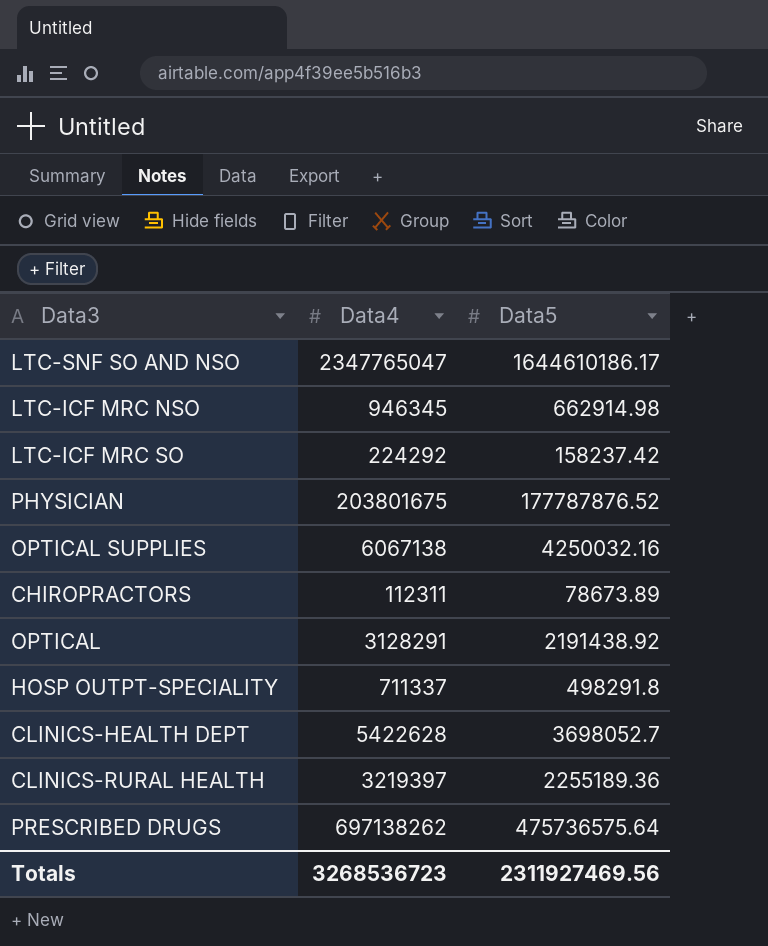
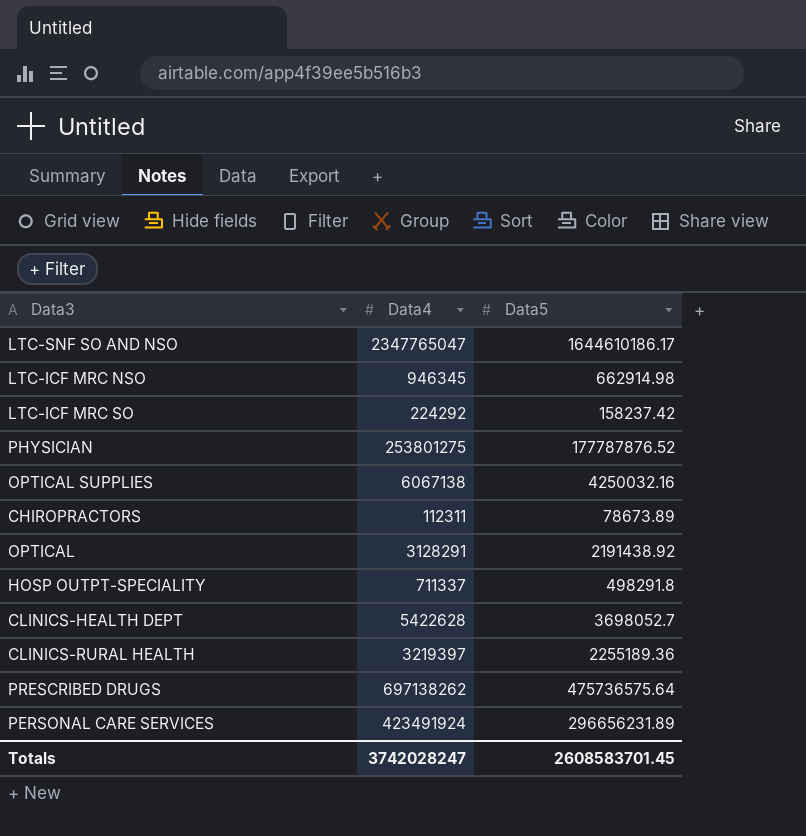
PHYSICIAN | Data4: 203801675 -> 253801275
row PERSONAL CARE SERVICES: none -> 423491924 | 296656231.89
Totals | Data4: 3268536723 -> 3742028247
Totals | Data5: 2311927469.56 -> 2608583701.45

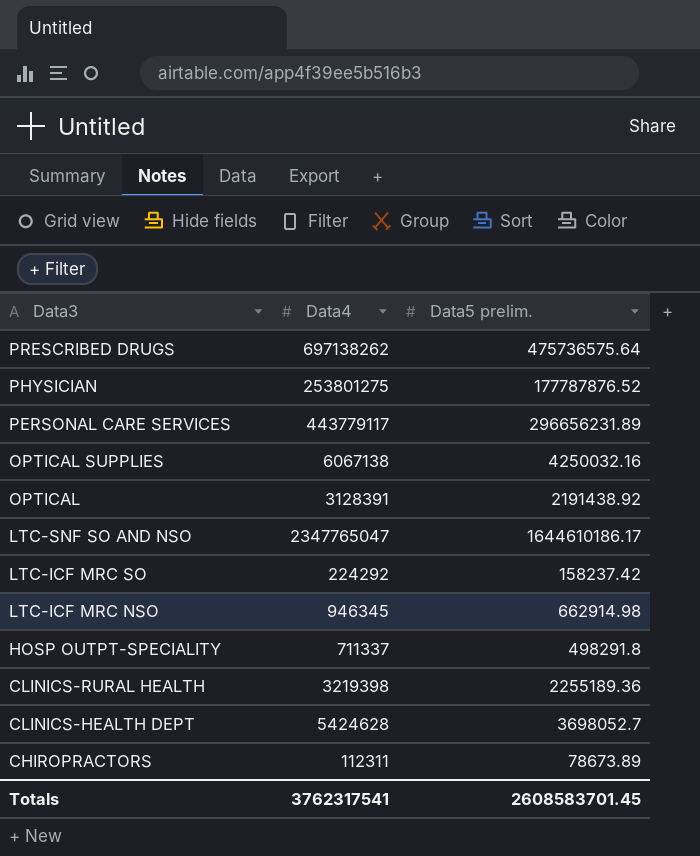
row order: none -> Data3 descending
column name: Data5 -> Data5 prelim.
PERSONAL CARE SERVICES | Data4: 423491924 -> 443779117
OPTICAL | Data4: 3128291 -> 3128391
CLINICS-RURAL HEALTH | Data4: 3219397 -> 3219398
CLINICS-HEALTH DEPT | Data4: 5422628 -> 5424628
Totals | Data4: 3742028247 -> 3762317541

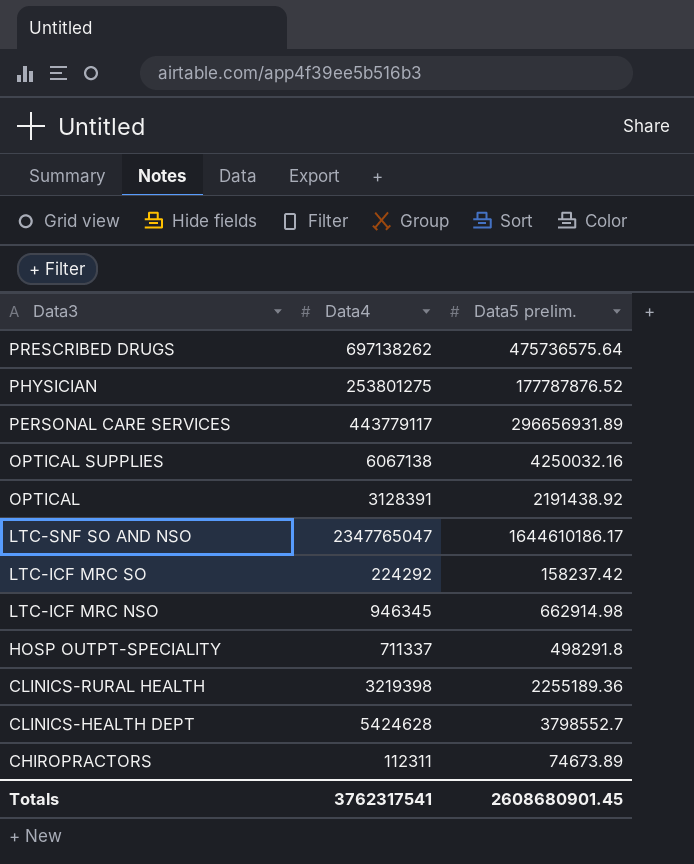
PERSONAL CARE SERVICES | Data5 prelim.: 296656231.89 -> 296656931.89
CLINICS-HEALTH DEPT | Data5 prelim.: 3698052.7 -> 3798552.7
CHIROPRACTORS | Data5 prelim.: 78673.89 -> 74673.89
Totals | Data5 prelim.: 2608583701.45 -> 2608680901.45

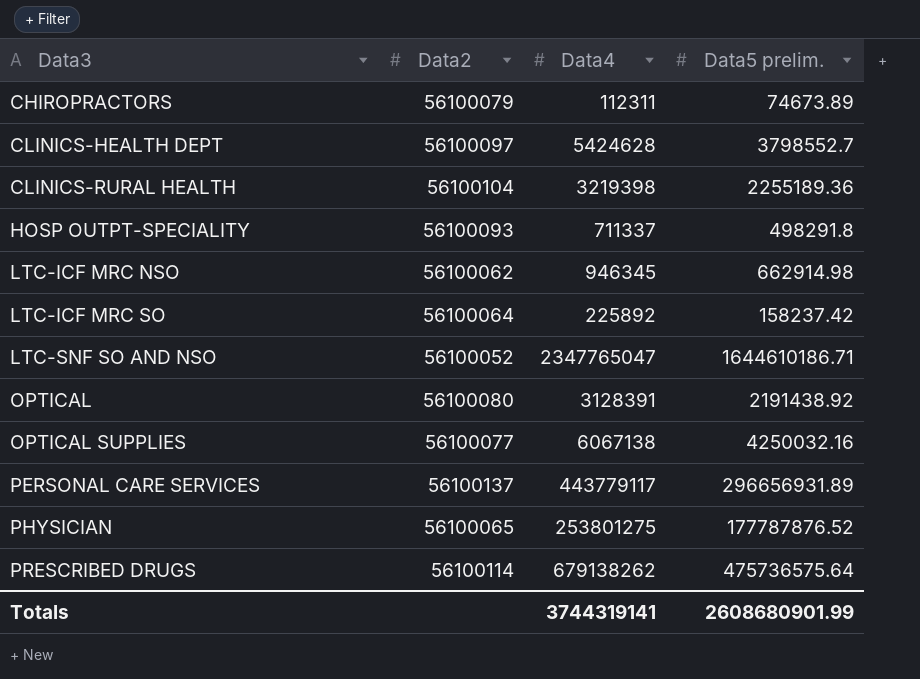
row order: Data3 descending -> Data3 ascending
column Data2 | position: none -> 2
LTC-ICF MRC SO | Data4: 224292 -> 225892
LTC-SNF SO AND NSO | Data5 prelim.: 1644610186.17 -> 1644610186.71
PRESCRIBED DRUGS | Data4: 697138262 -> 679138262
Totals | Data4: 3762317541 -> 3744319141
Totals | Data5 prelim.: 2608680901.45 -> 2608680901.99

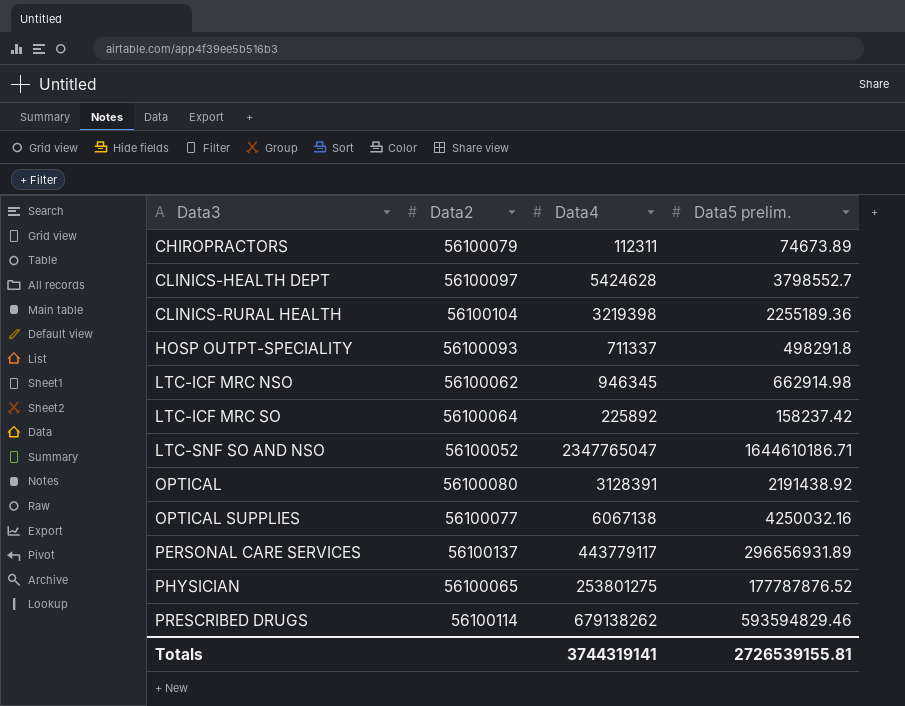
PRESCRIBED DRUGS | Data5 prelim.: 475736575.64 -> 593594829.46
Totals | Data5 prelim.: 2608680901.99 -> 2726539155.81

